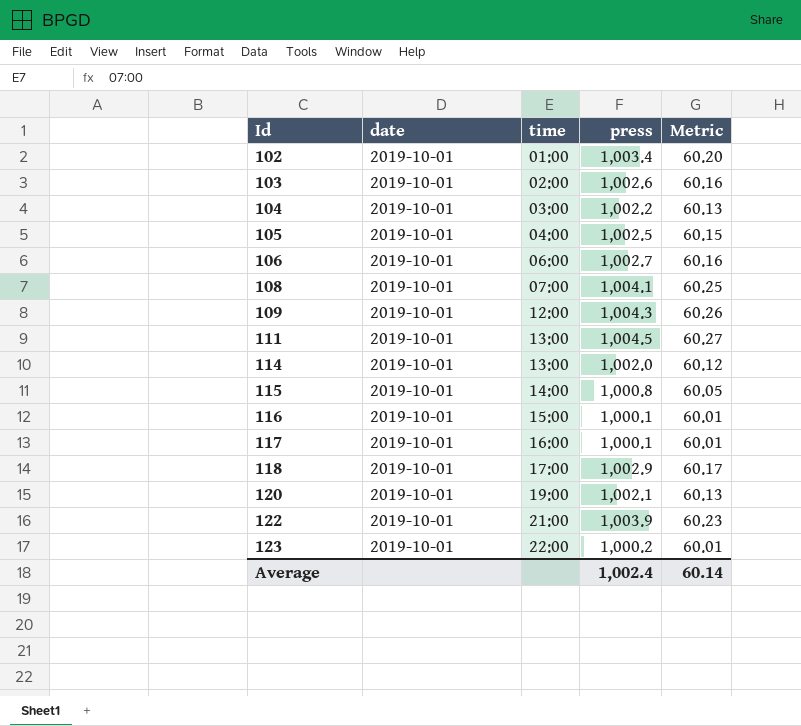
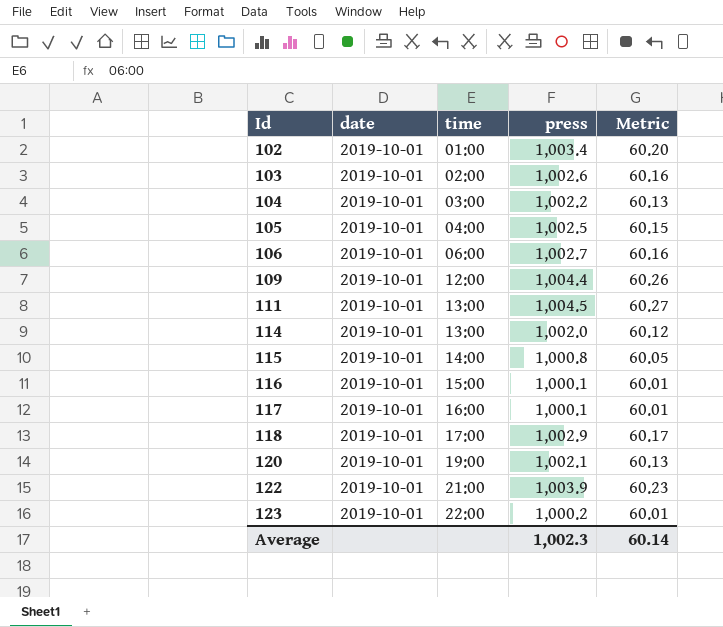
row 108: 2019-10-01 | 07:00 | 1,004.1 | 60.25 -> none
109 | press: 1,004.3 -> 1,004.4
Average | press: 1,002.4 -> 1,002.3

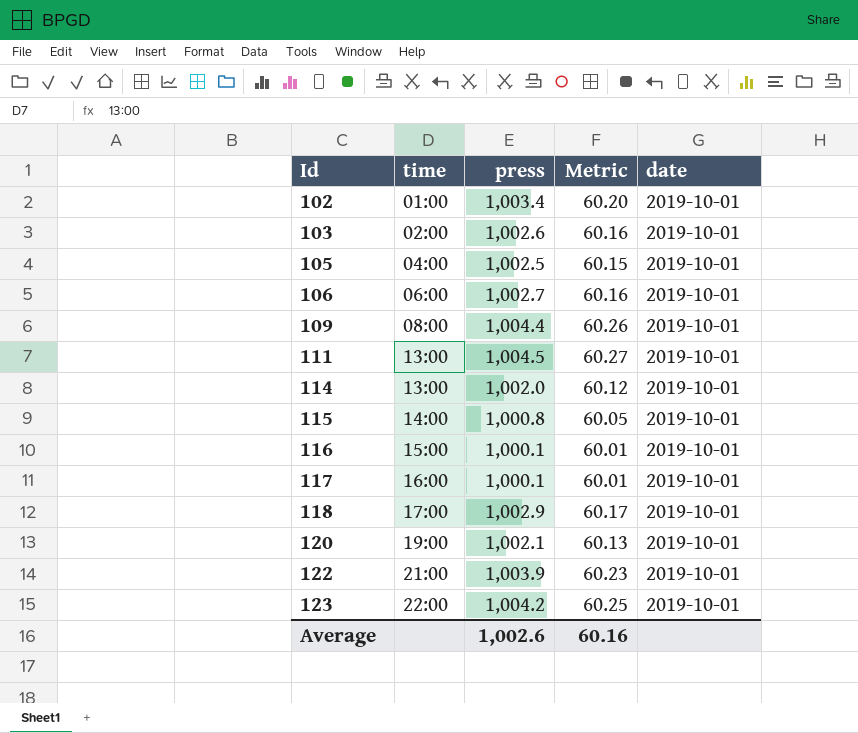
column date | position: 2 -> 5
row 104: 2019-10-01 | 03:00 | 1,002.2 | 60.13 -> none
109 | time: 12:00 -> 08:00
123 | press: 1,000.2 -> 1,004.2
123 | Metric: 60.01 -> 60.25
Average | press: 1,002.3 -> 1,002.6
Average | Metric: 60.14 -> 60.16

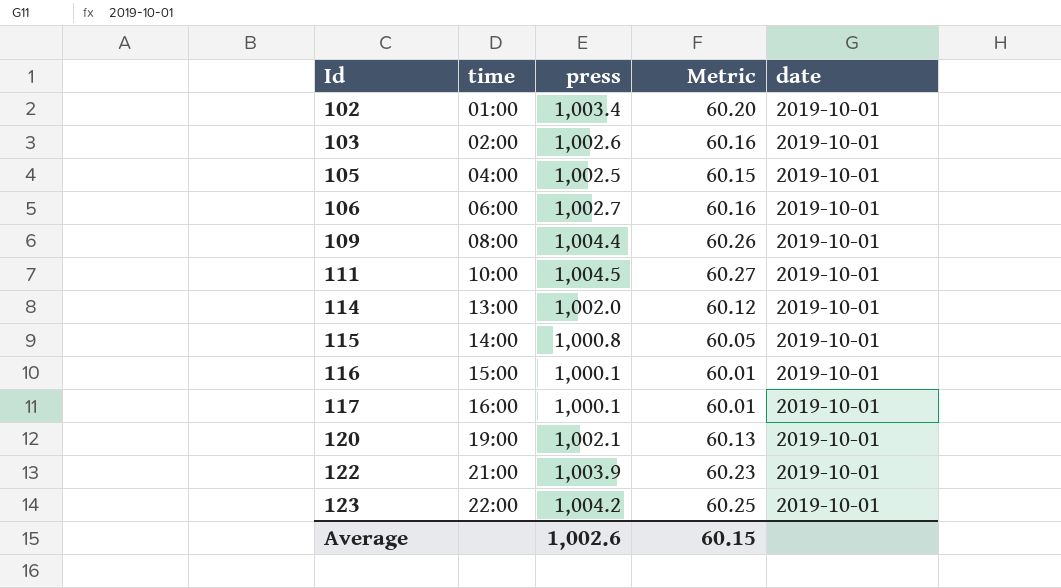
row 118: 17:00 | 1,002.9 | 60.17 | 2019-10-01 -> none
111 | time: 13:00 -> 10:00
Average | Metric: 60.16 -> 60.15

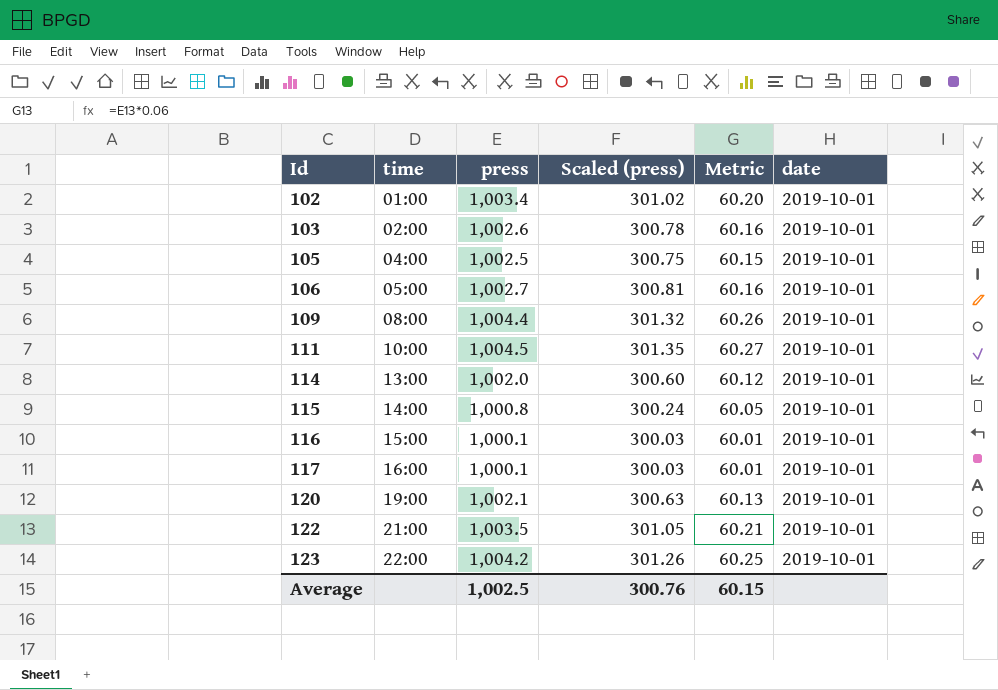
column Scaled (press) | formula: none -> [press] * 0.3
106 | time: 06:00 -> 05:00
122 | press: 1,003.9 -> 1,003.5
122 | Metric: 60.23 -> 60.21
Average | press: 1,002.6 -> 1,002.5

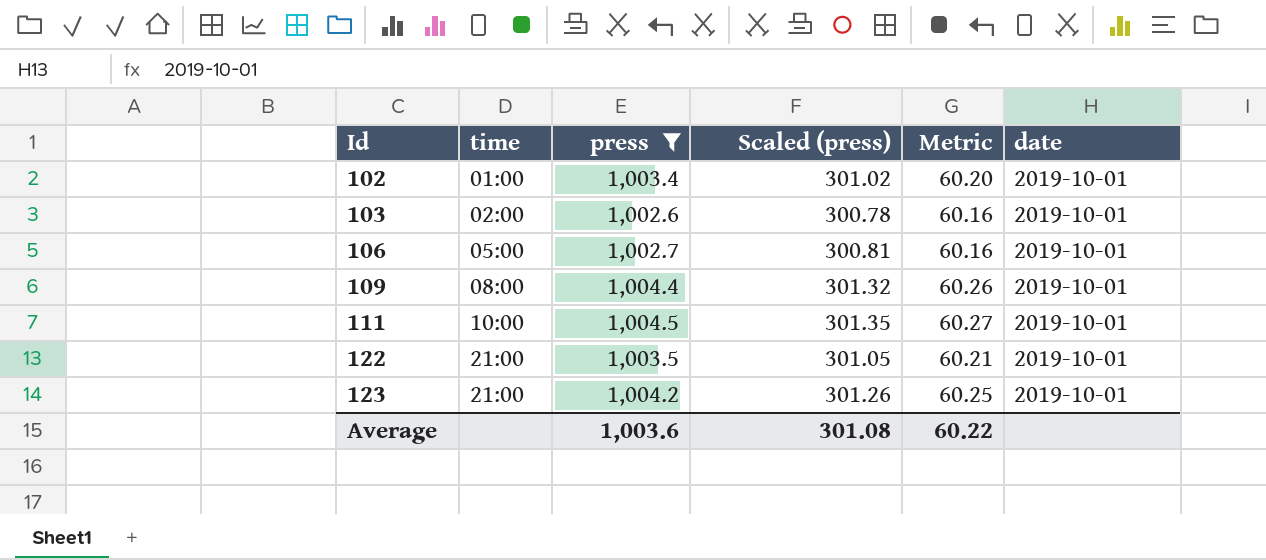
filter: none -> press >= 1,002.6
123 | time: 22:00 -> 21:00
Average | press: 1,002.5 -> 1,003.6
Average | Scaled (press): 300.76 -> 301.08
Average | Metric: 60.15 -> 60.22

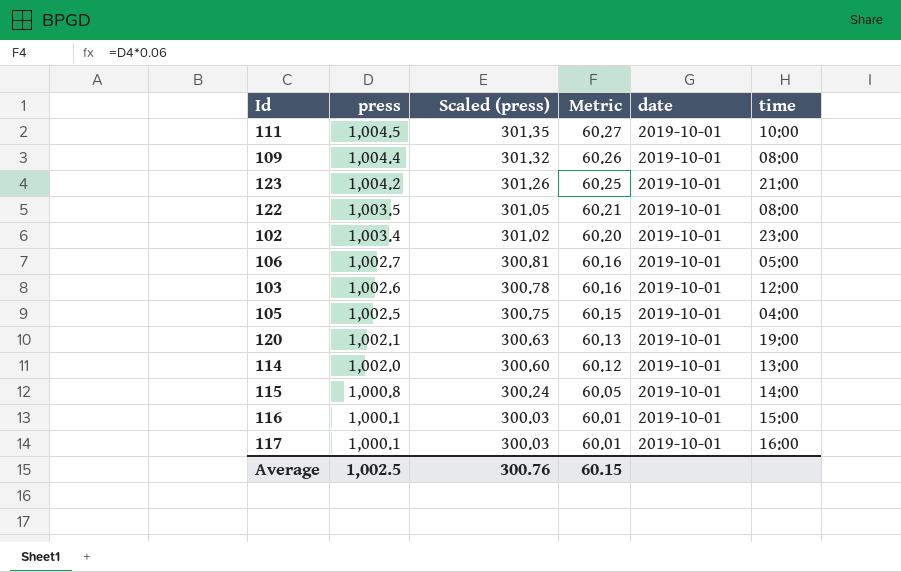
filter: press >= 1,002.6 -> none
row order: Id ascending -> press descending
column time | position: 2 -> 6
122 | time: 21:00 -> 08:00
102 | time: 01:00 -> 23:00
103 | time: 02:00 -> 12:00
Average | press: 1,003.6 -> 1,002.5
Average | Scaled (press): 301.08 -> 300.76
Average | Metric: 60.22 -> 60.15

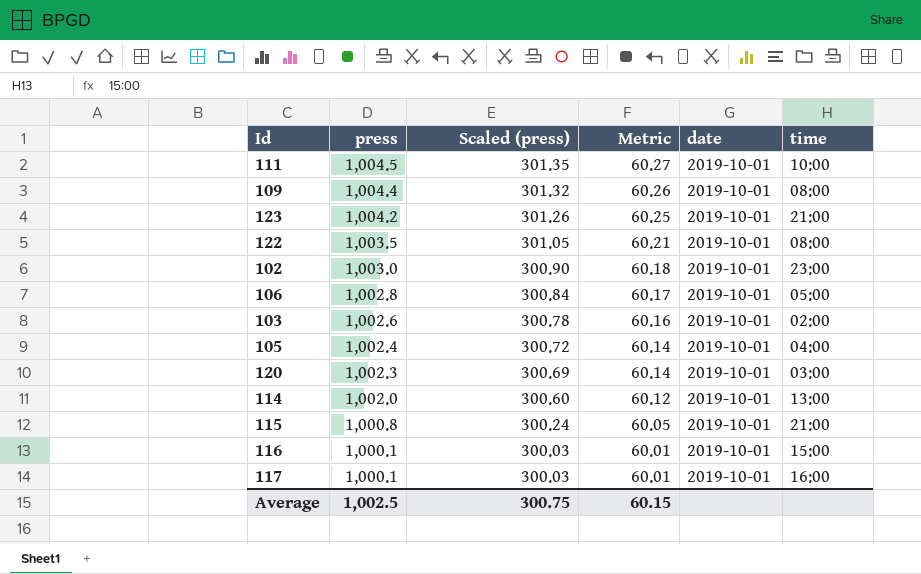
102 | press: 1,003.4 -> 1,003.0
102 | Scaled (press): 301.02 -> 300.90
102 | Metric: 60.20 -> 60.18
106 | press: 1,002.7 -> 1,002.8
106 | Scaled (press): 300.81 -> 300.84
106 | Metric: 60.16 -> 60.17
103 | time: 12:00 -> 02:00
105 | press: 1,002.5 -> 1,002.4
105 | Scaled (press): 300.75 -> 300.72
105 | Metric: 60.15 -> 60.14
120 | press: 1,002.1 -> 1,002.3
120 | Scaled (press): 300.63 -> 300.69
120 | Metric: 60.13 -> 60.14
120 | time: 19:00 -> 03:00
115 | time: 14:00 -> 21:00
Average | Scaled (press): 300.76 -> 300.75

